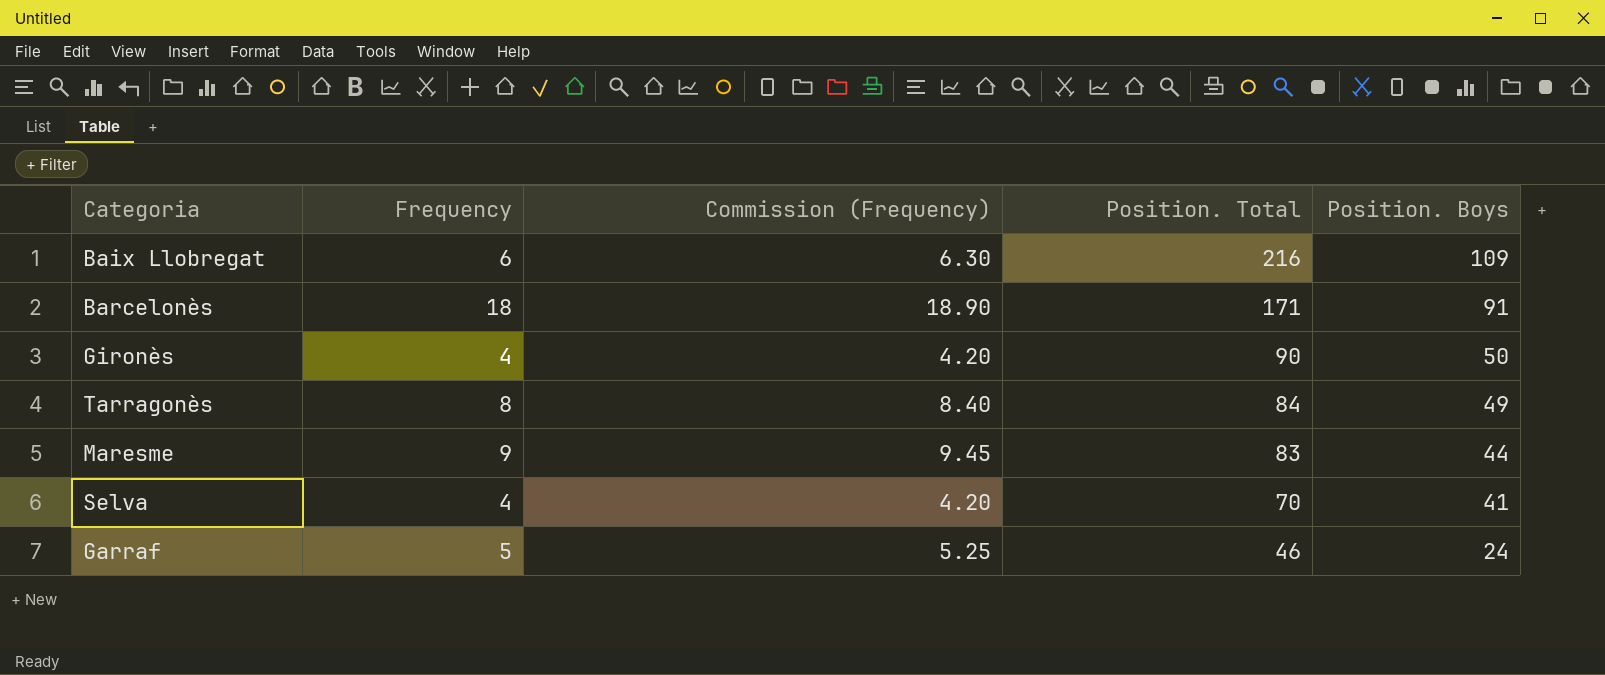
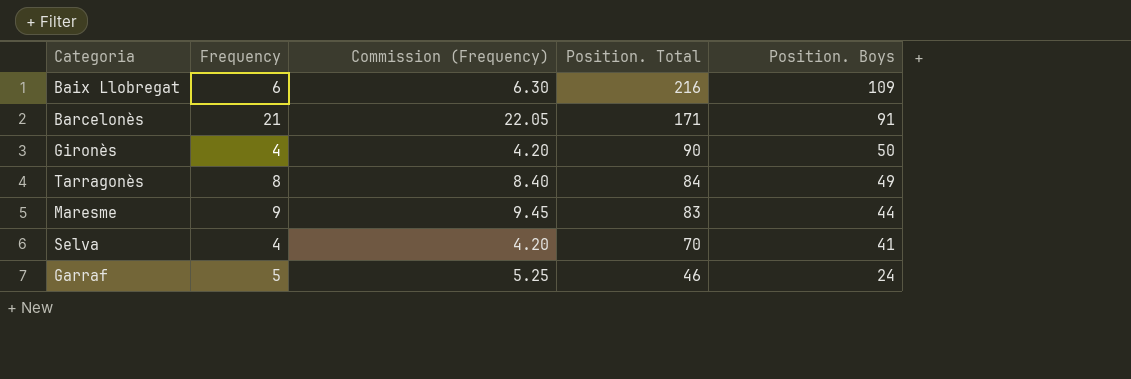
Barcelonès | Frequency: 18 -> 21
Barcelonès | Commission (Frequency): 18.90 -> 22.05

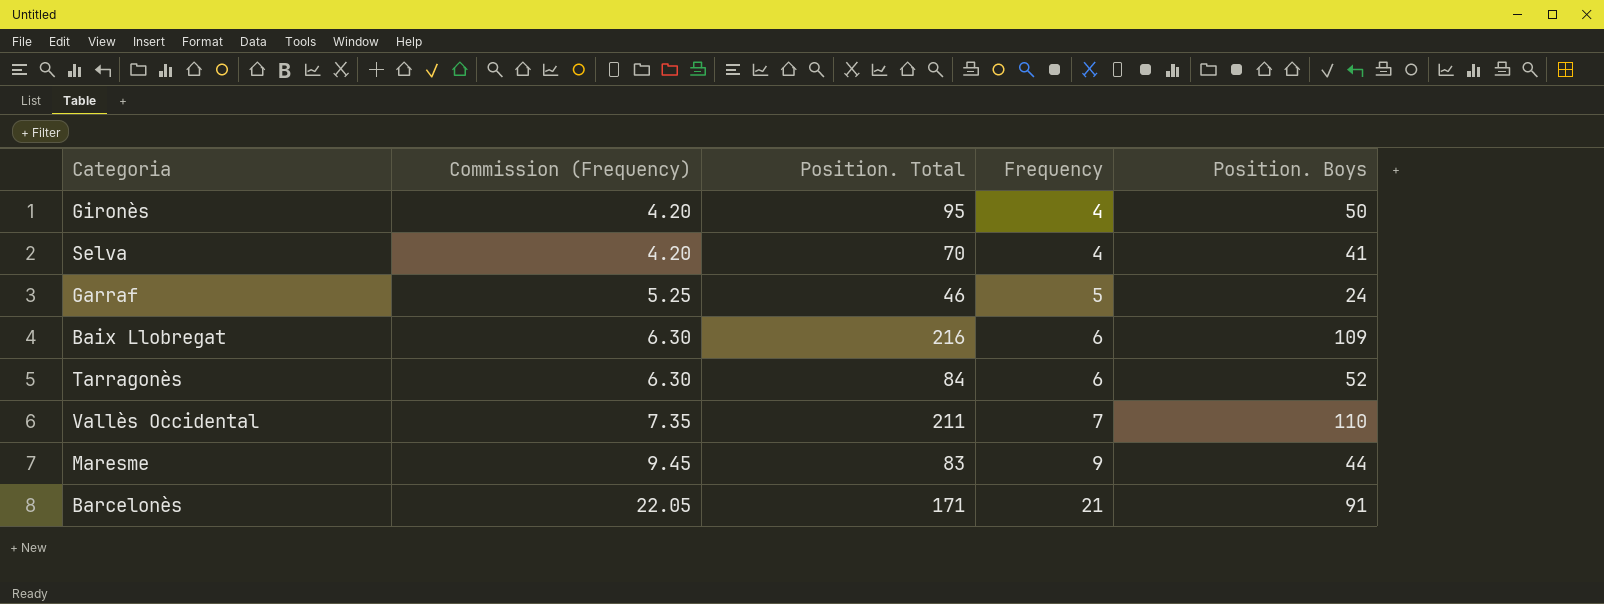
row order: Position. Total descending -> Commission (Frequency) ascending
column Frequency | position: 2 -> 4
Gironès | Position. Total: 90 -> 95
Tarragonès | Commission (Frequency): 8.40 -> 6.30
Tarragonès | Frequency: 8 -> 6
Tarragonès | Position. Boys: 49 -> 52
row Vallès Occidental: none -> 7.35 | 211 | 7 | 110

